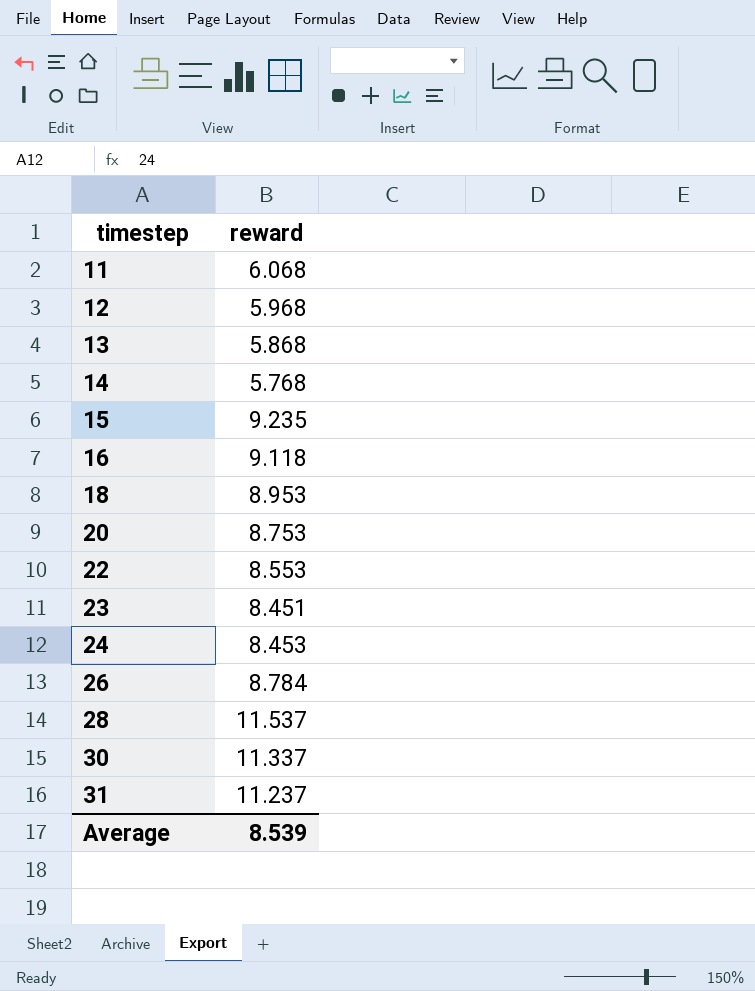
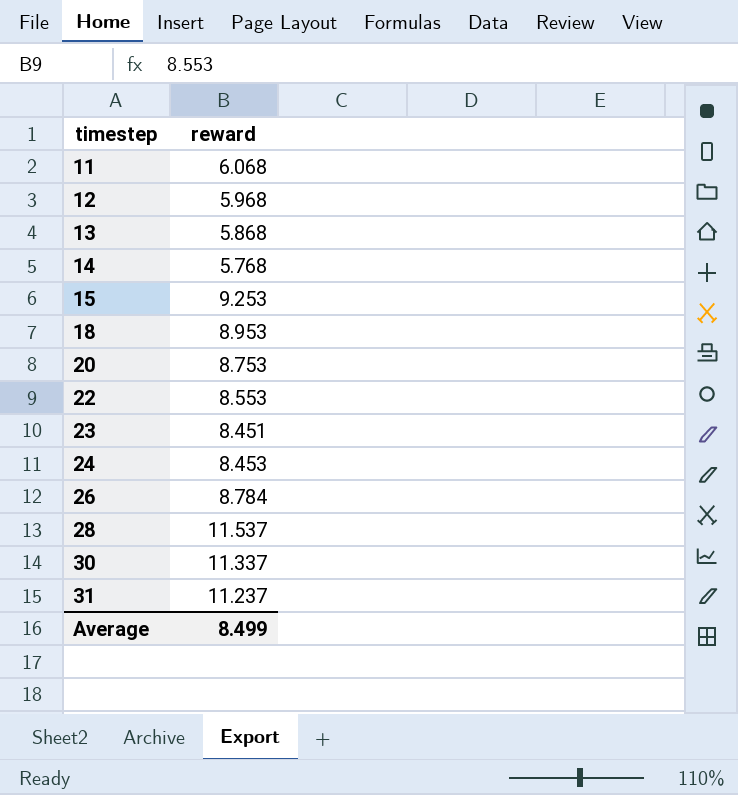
row 16: 9.118 -> none
15 | reward: 9.235 -> 9.253
Average | reward: 8.539 -> 8.499

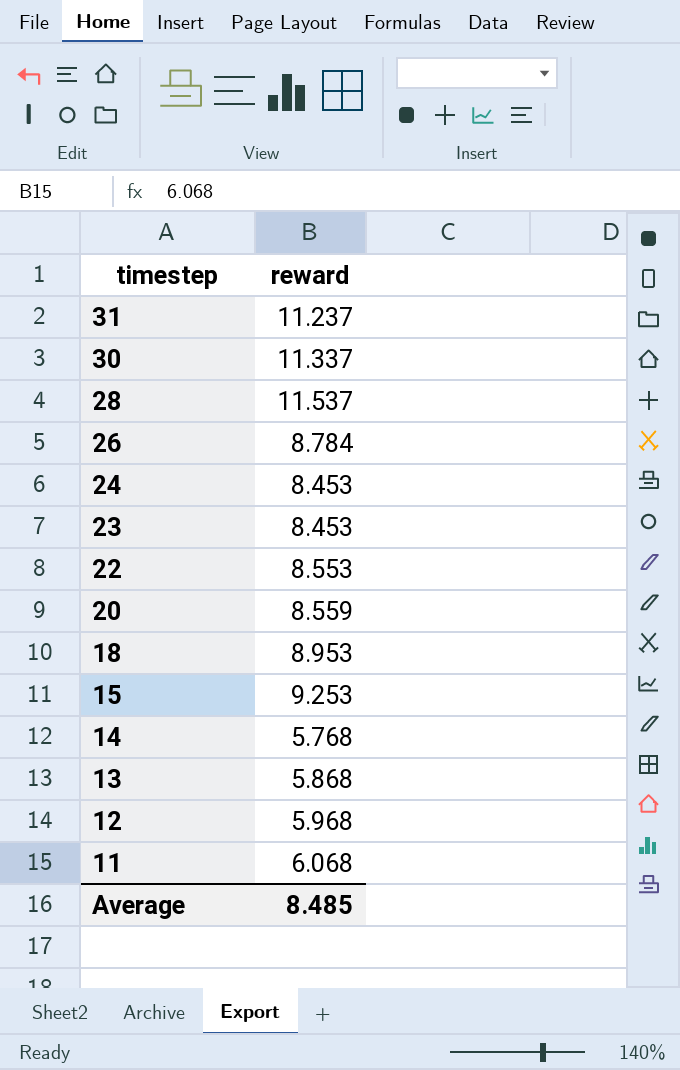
row order: timestep ascending -> timestep descending
23 | reward: 8.451 -> 8.453
20 | reward: 8.753 -> 8.559
Average | reward: 8.499 -> 8.485

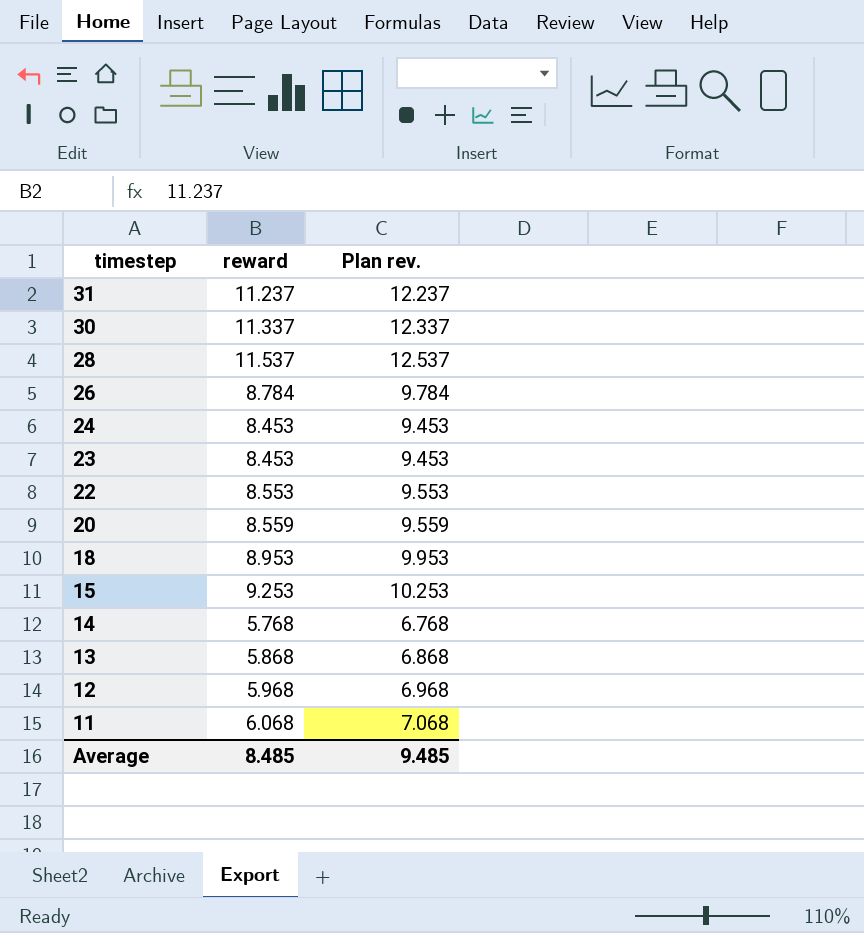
column Plan rev. | formula: none -> [reward] + 1

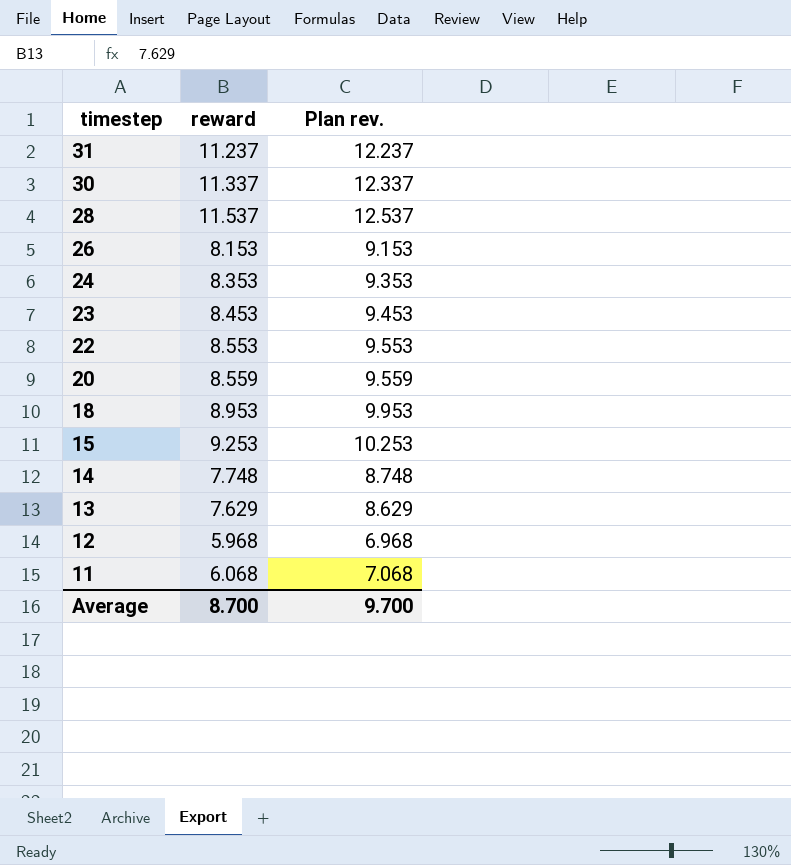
26 | reward: 8.784 -> 8.153
26 | Plan rev.: 9.784 -> 9.153
24 | reward: 8.453 -> 8.353
24 | Plan rev.: 9.453 -> 9.353
14 | reward: 5.768 -> 7.748
14 | Plan rev.: 6.768 -> 8.748
13 | reward: 5.868 -> 7.629
13 | Plan rev.: 6.868 -> 8.629
Average | reward: 8.485 -> 8.700
Average | Plan rev.: 9.485 -> 9.700

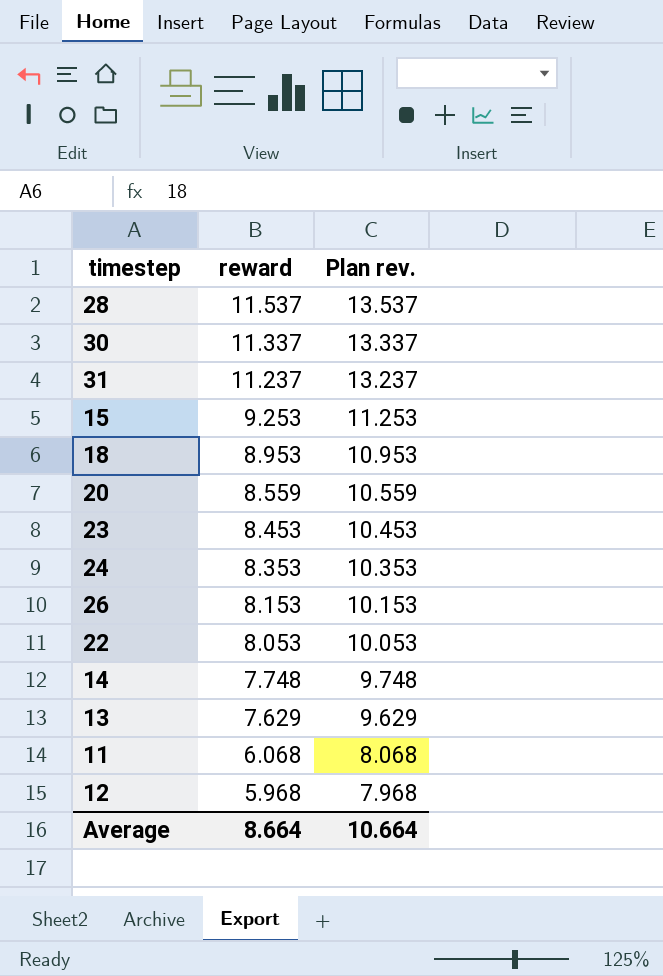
row order: timestep descending -> reward descending
column Plan rev. | formula: [reward] + 1 -> [reward] + 2
22 | reward: 8.553 -> 8.053
Average | reward: 8.700 -> 8.664
Average | Plan rev.: 9.700 -> 10.664

